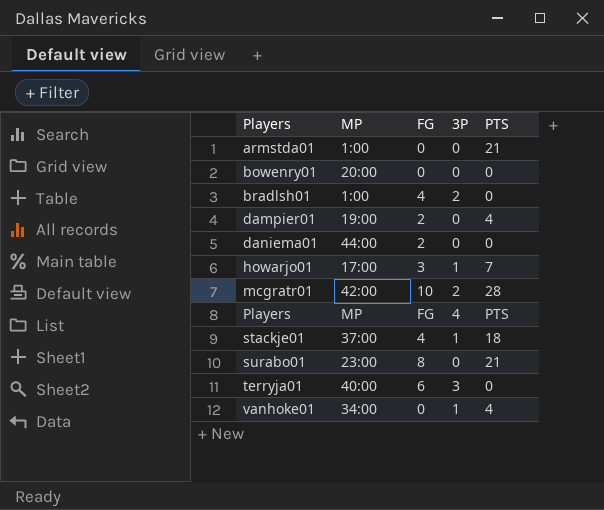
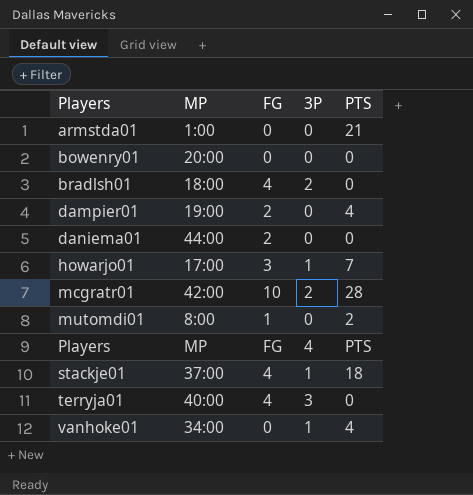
row surabo01: 23:00 | 8 | 0 | 21 -> none
bradlsh01 | MP: 1:00 -> 18:00
row mutomdi01: none -> 8:00 | 1 | 0 | 2
terryja01 | FG: 6 -> 4

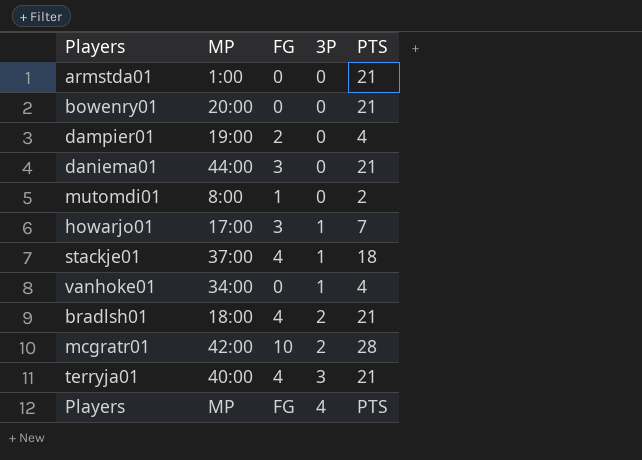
row order: Players ascending -> 3P ascending
bowenry01 | PTS: 0 -> 21
daniema01 | FG: 2 -> 3
daniema01 | PTS: 0 -> 21
bradlsh01 | PTS: 0 -> 21
terryja01 | PTS: 0 -> 21

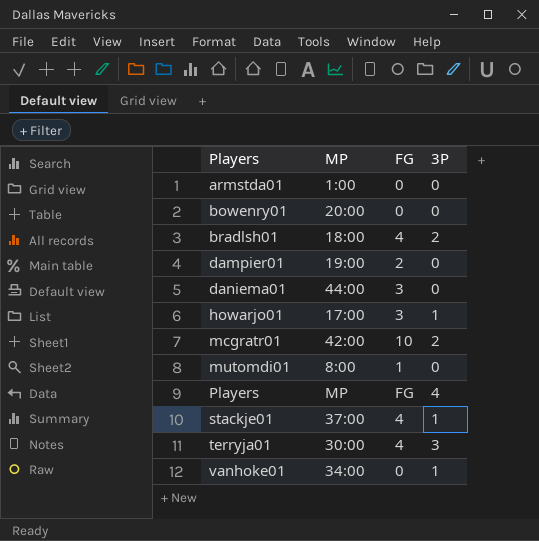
row order: 3P ascending -> Players ascending
column PTS | position: 5 -> none
terryja01 | MP: 40:00 -> 30:00

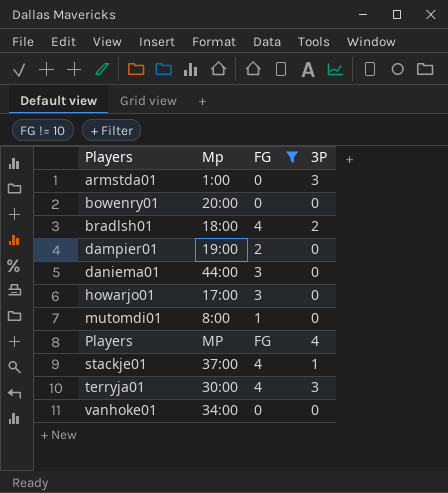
filter: none -> FG != 10
column name: MP -> Mp
armstda01 | 3P: 0 -> 3
howarjo01 | 3P: 1 -> 0
vanhoke01 | 3P: 1 -> 0

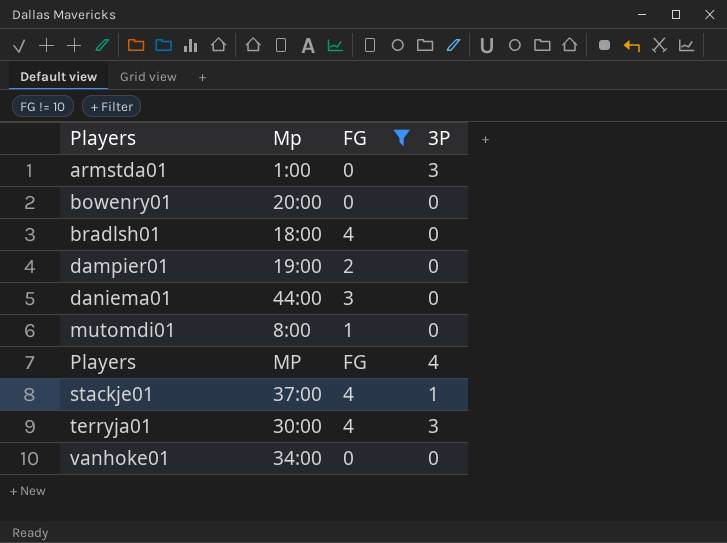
row howarjo01: 17:00 | 3 | 0 -> none
bradlsh01 | 3P: 2 -> 0

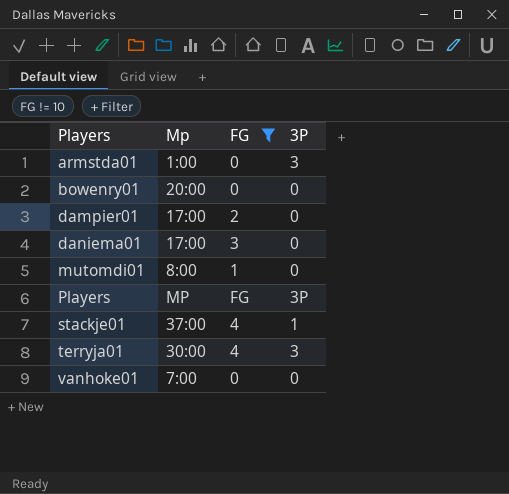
row bradlsh01: 18:00 | 4 | 0 -> none
dampier01 | Mp: 19:00 -> 17:00
daniema01 | Mp: 44:00 -> 17:00
Players | 3P: 4 -> 3P
vanhoke01 | Mp: 34:00 -> 7:00

